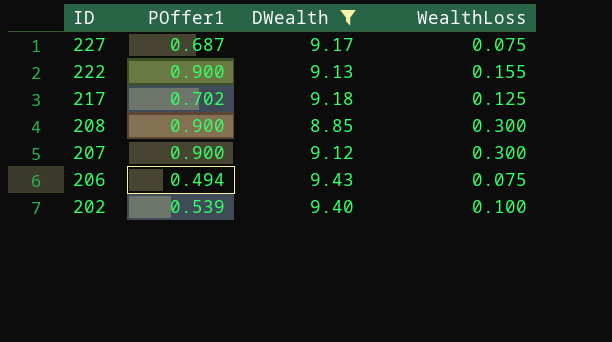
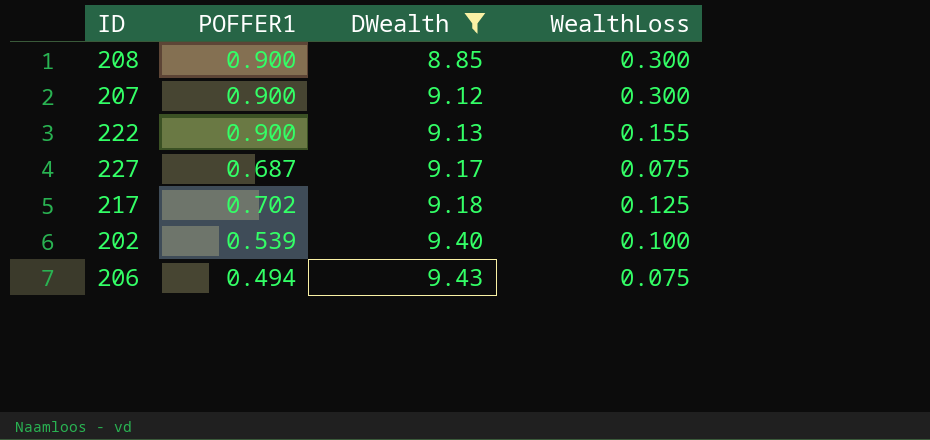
row order: ID descending -> DWealth ascending
column name: POffer1 -> POFFER1

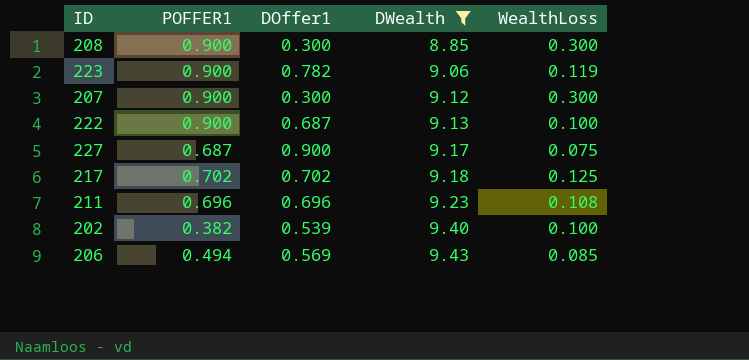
column DOffer1 | position: none -> 3
row 223: none -> 0.900 | 0.782 | 9.06 | 0.119
222 | WealthLoss: 0.155 -> 0.100
row 211: none -> 0.696 | 0.696 | 9.23 | 0.108
202 | POFFER1: 0.539 -> 0.382
206 | WealthLoss: 0.075 -> 0.085

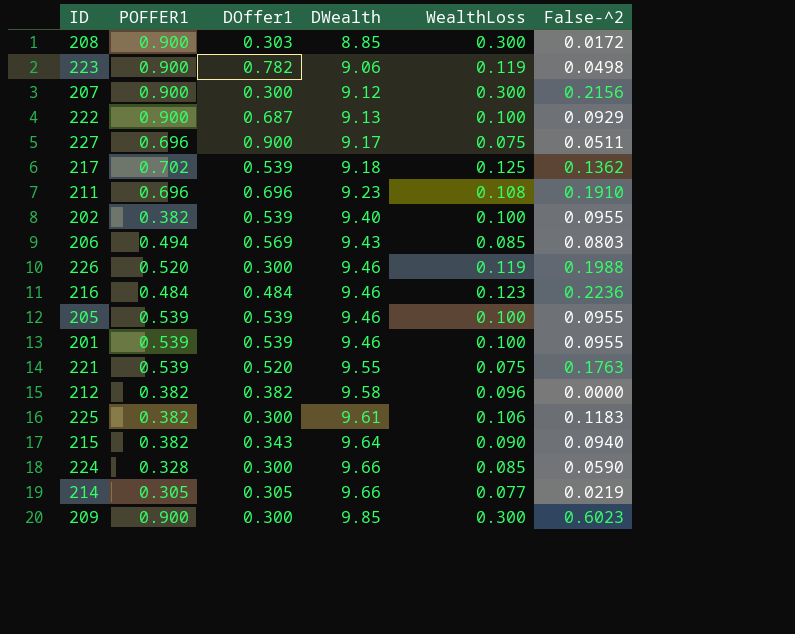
filter: DWealth <= 9.43 -> none
column False-^2 | position: none -> 6
208 | DOffer1: 0.300 -> 0.303
227 | POFFER1: 0.687 -> 0.696
217 | DOffer1: 0.702 -> 0.539

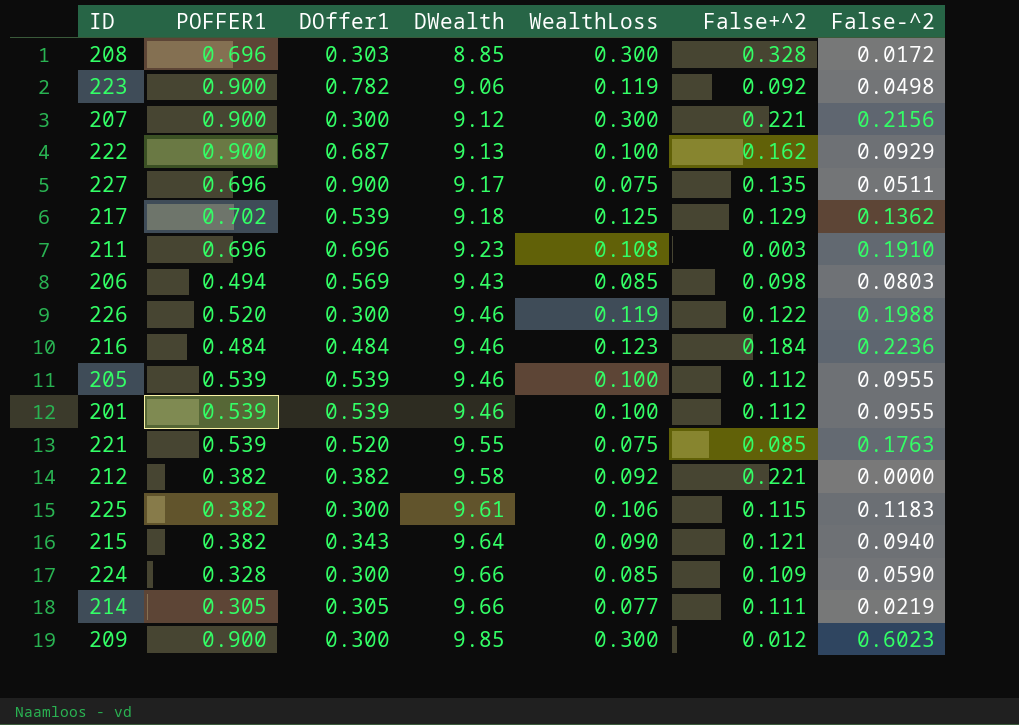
column False+^2 | position: none -> 6
row 202: 0.382 | 0.539 | 9.40 | 0.100 | 0.0955 -> none
208 | POFFER1: 0.900 -> 0.696
212 | WealthLoss: 0.096 -> 0.092

